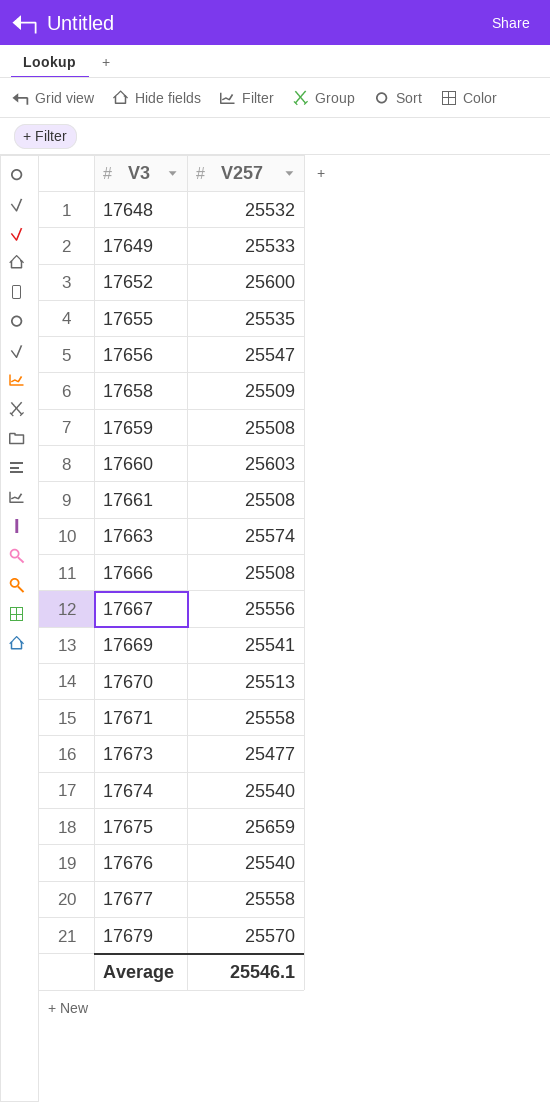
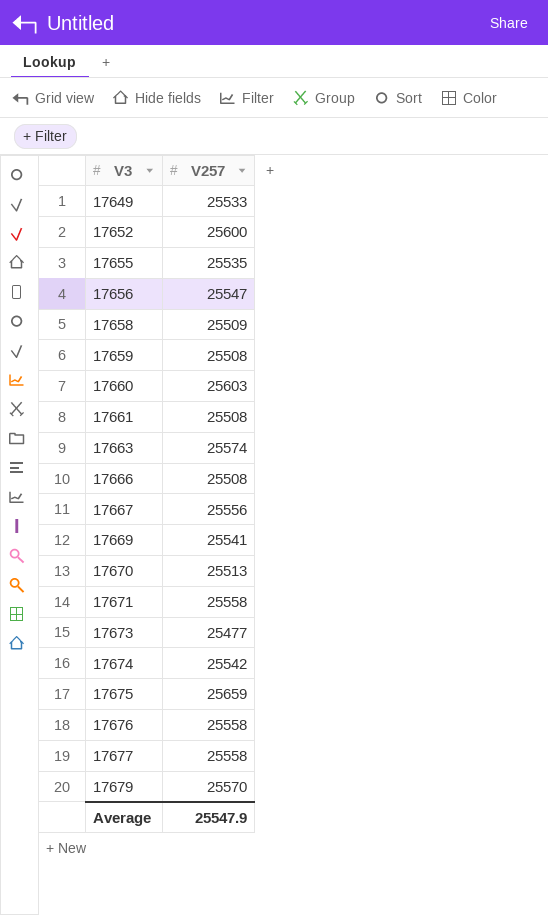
row 17648: 25532 -> none
17674 | V257: 25540 -> 25542
17676 | V257: 25540 -> 25558
Average | V257: 25546.1 -> 25547.9

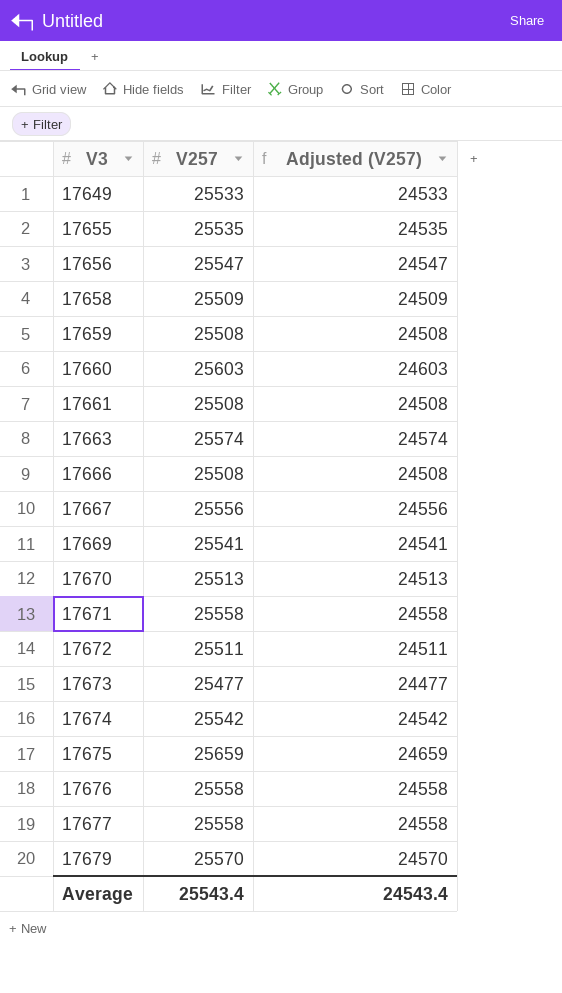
column Adjusted (V257) | formula: none -> [V257] - 1000
row 17652: 25600 -> none
row 17672: none -> 25511 | 24511
Average | V257: 25547.9 -> 25543.4

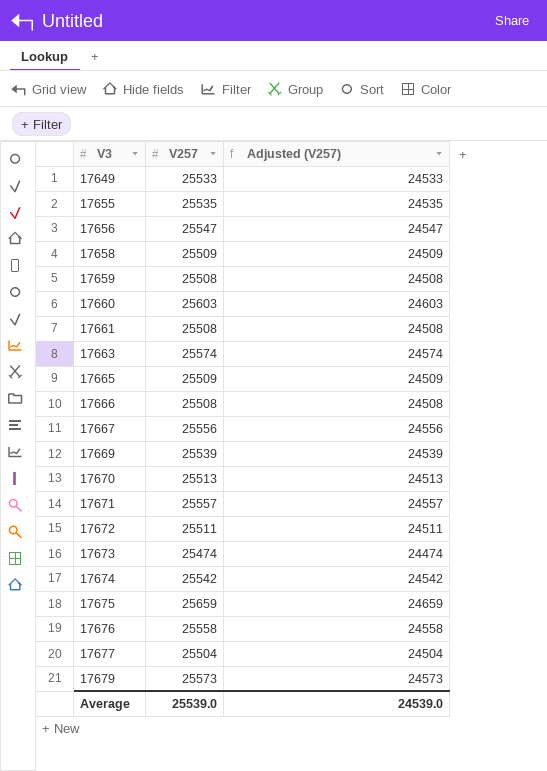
row 17665: none -> 25509 | 24509
17669 | V257: 25541 -> 25539
17669 | Adjusted (V257): 24541 -> 24539
17671 | V257: 25558 -> 25557
17671 | Adjusted (V257): 24558 -> 24557
17673 | V257: 25477 -> 25474
17673 | Adjusted (V257): 24477 -> 24474
17677 | V257: 25558 -> 25504
17677 | Adjusted (V257): 24558 -> 24504
17679 | V257: 25570 -> 25573
17679 | Adjusted (V257): 24570 -> 24573
Average | V257: 25543.4 -> 25539.0
Average | Adjusted (V257): 24543.4 -> 24539.0

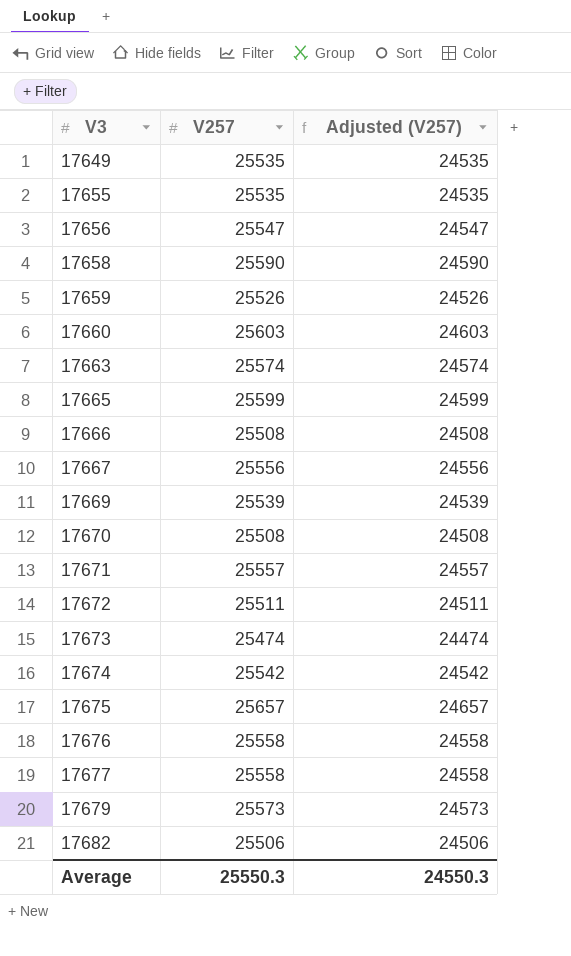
row 17661: 25508 | 24508 -> none
17649 | V257: 25533 -> 25535
17649 | Adjusted (V257): 24533 -> 24535
17658 | V257: 25509 -> 25590
17658 | Adjusted (V257): 24509 -> 24590
17659 | V257: 25508 -> 25526
17659 | Adjusted (V257): 24508 -> 24526
17665 | V257: 25509 -> 25599
17665 | Adjusted (V257): 24509 -> 24599
17670 | V257: 25513 -> 25508
17670 | Adjusted (V257): 24513 -> 24508
17675 | V257: 25659 -> 25657
17675 | Adjusted (V257): 24659 -> 24657
17677 | V257: 25504 -> 25558
17677 | Adjusted (V257): 24504 -> 24558
row 17682: none -> 25506 | 24506
Average | V257: 25539.0 -> 25550.3
Average | Adjusted (V257): 24539.0 -> 24550.3

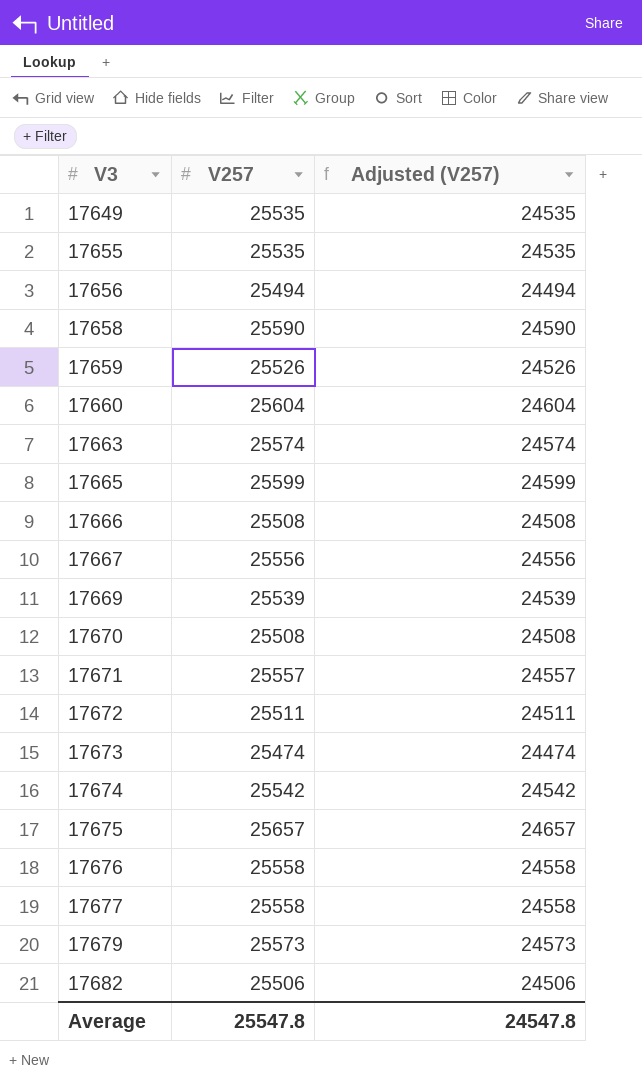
17656 | V257: 25547 -> 25494
17656 | Adjusted (V257): 24547 -> 24494
17660 | V257: 25603 -> 25604
17660 | Adjusted (V257): 24603 -> 24604
Average | V257: 25550.3 -> 25547.8
Average | Adjusted (V257): 24550.3 -> 24547.8

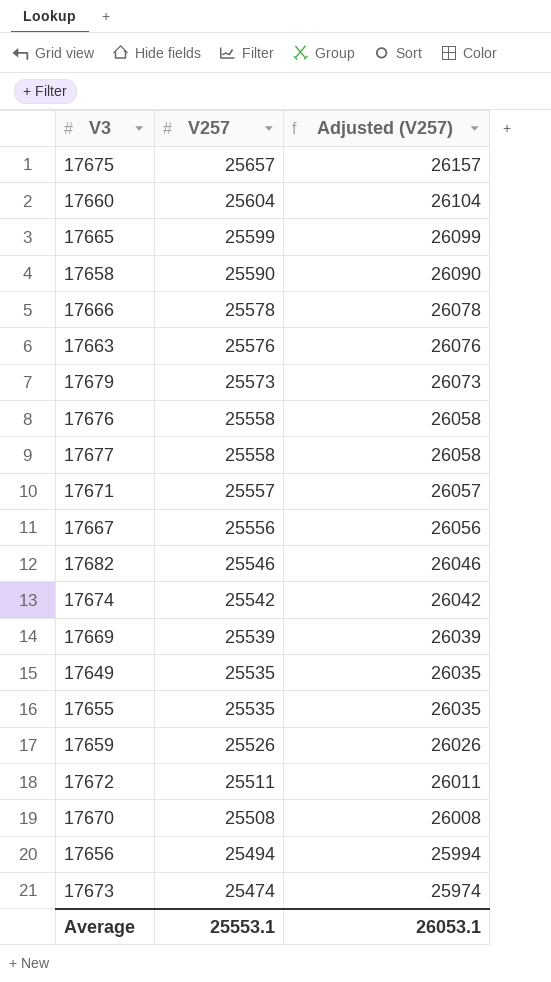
row order: V3 ascending -> V257 descending
column Adjusted (V257) | formula: [V257] - 1000 -> [V257] + 500
17666 | V257: 25508 -> 25578
17663 | V257: 25574 -> 25576
17682 | V257: 25506 -> 25546
Average | V257: 25547.8 -> 25553.1
Average | Adjusted (V257): 24547.8 -> 26053.1

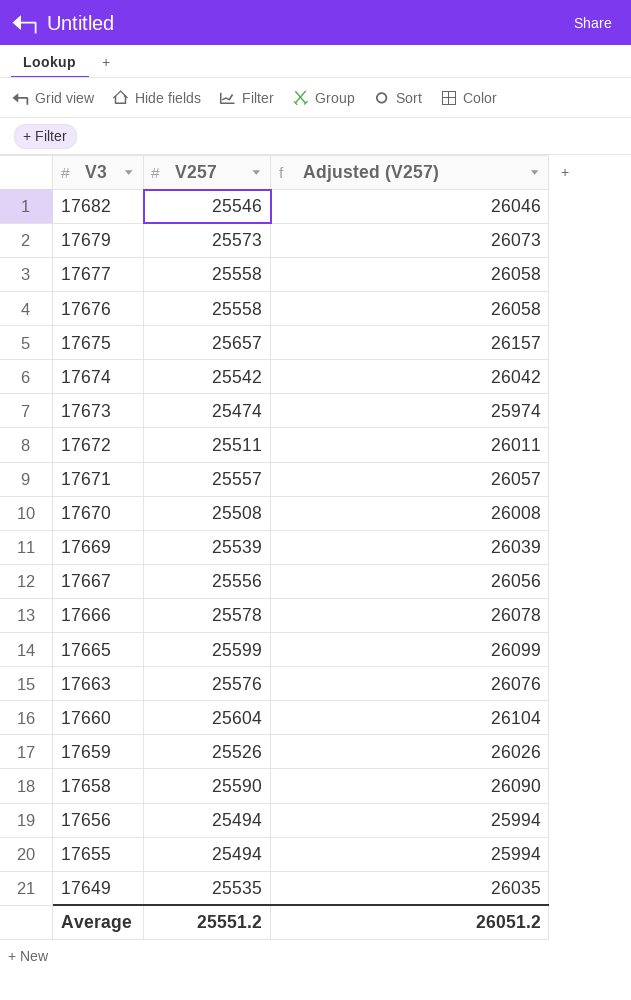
row order: V257 descending -> V3 descending
17655 | V257: 25535 -> 25494
17655 | Adjusted (V257): 26035 -> 25994
Average | V257: 25553.1 -> 25551.2
Average | Adjusted (V257): 26053.1 -> 26051.2

